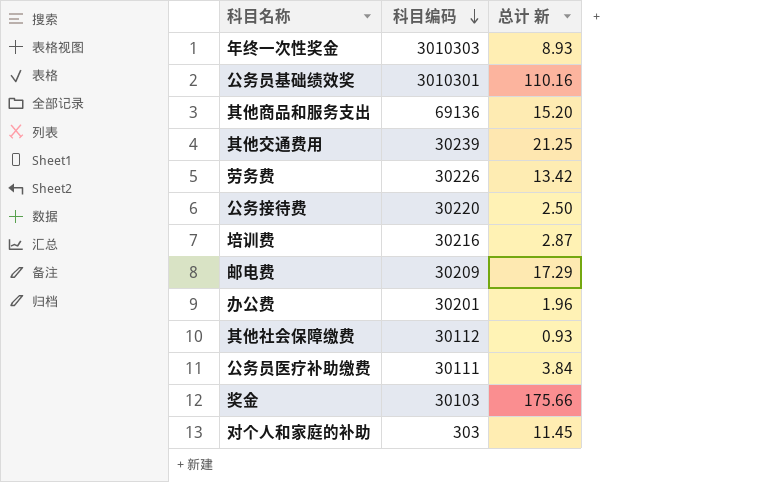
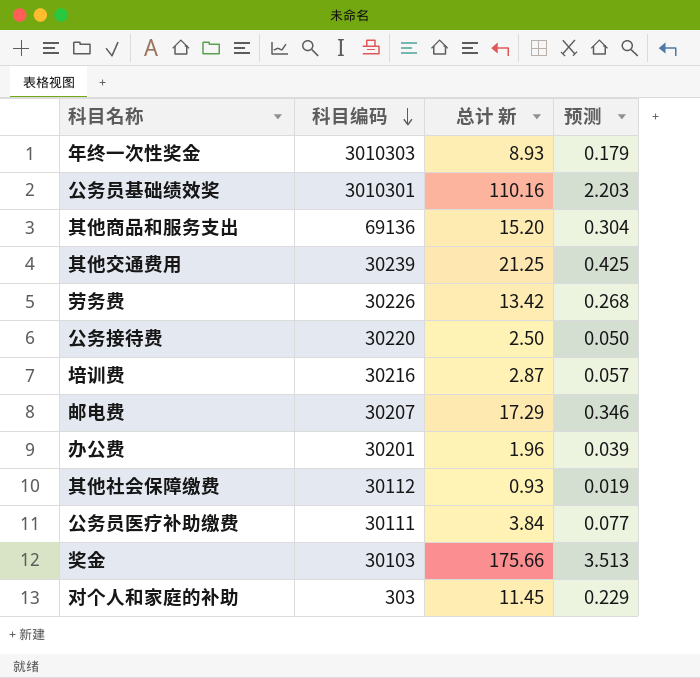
column 预测 | formula: none -> [总计 新] * 0.02
邮电费 | 科目编码: 30209 -> 30207

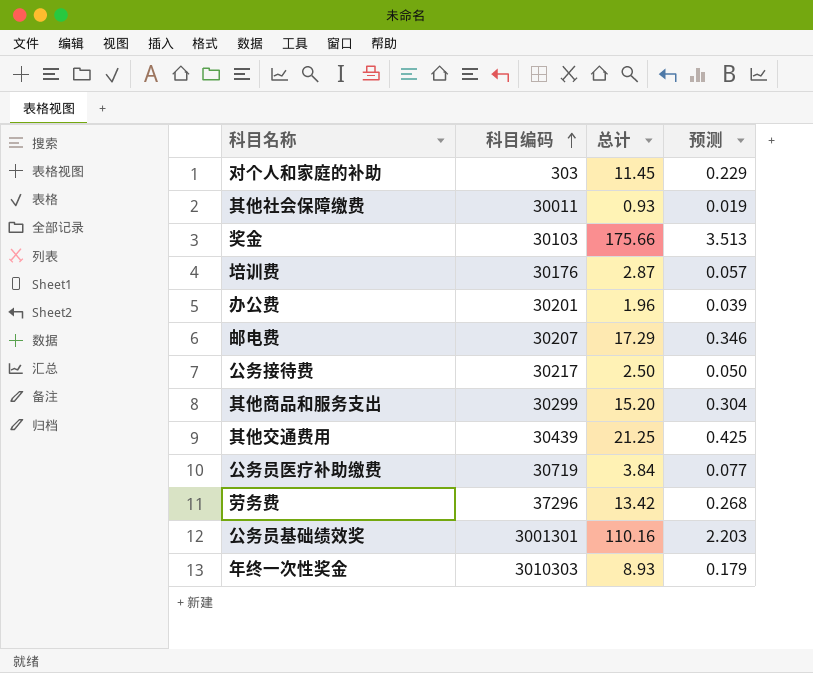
row order: 科目编码 descending -> 科目编码 ascending
column name: 总计 新 -> 总计
其他社会保障缴费 | 科目编码: 30112 -> 30011
培训费 | 科目编码: 30216 -> 30176
公务接待费 | 科目编码: 30220 -> 30217
其他商品和服务支出 | 科目编码: 69136 -> 30299
其他交通费用 | 科目编码: 30239 -> 30439
公务员医疗补助缴费 | 科目编码: 30111 -> 30719
劳务费 | 科目编码: 30226 -> 37296
公务员基础绩效奖 | 科目编码: 3010301 -> 3001301

